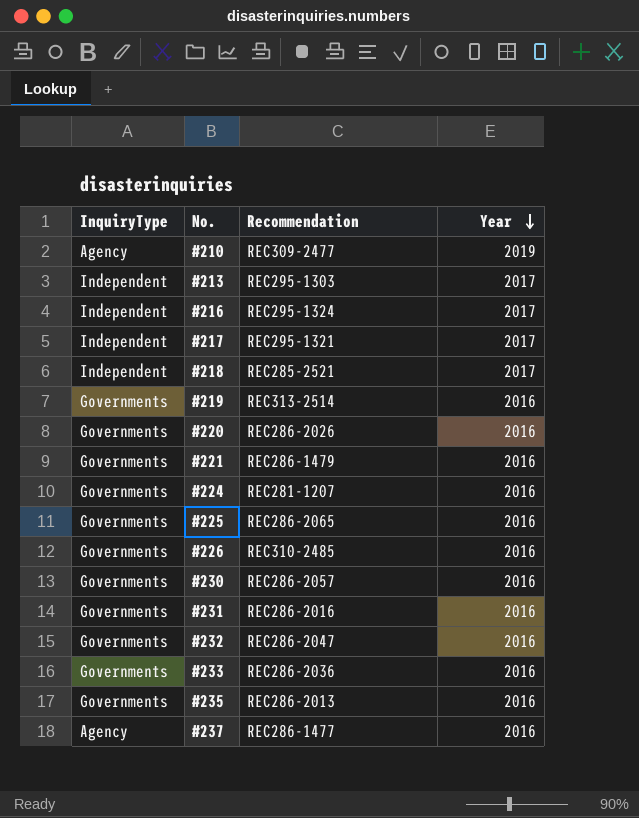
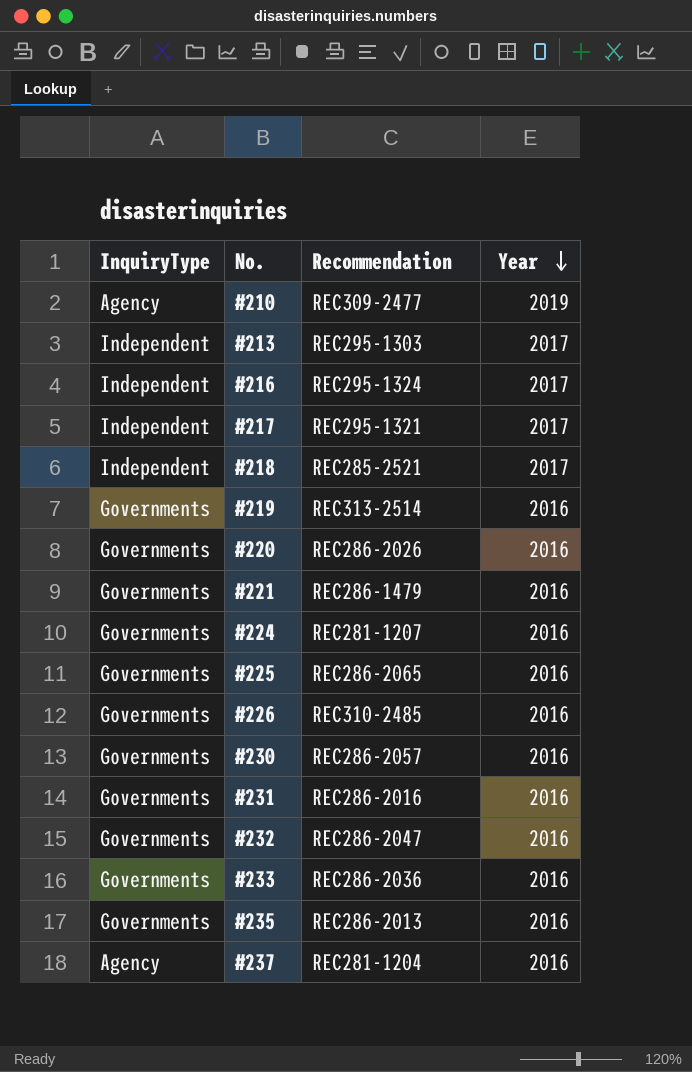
#237 | Recommendation: REC286-1477 -> REC281-1204

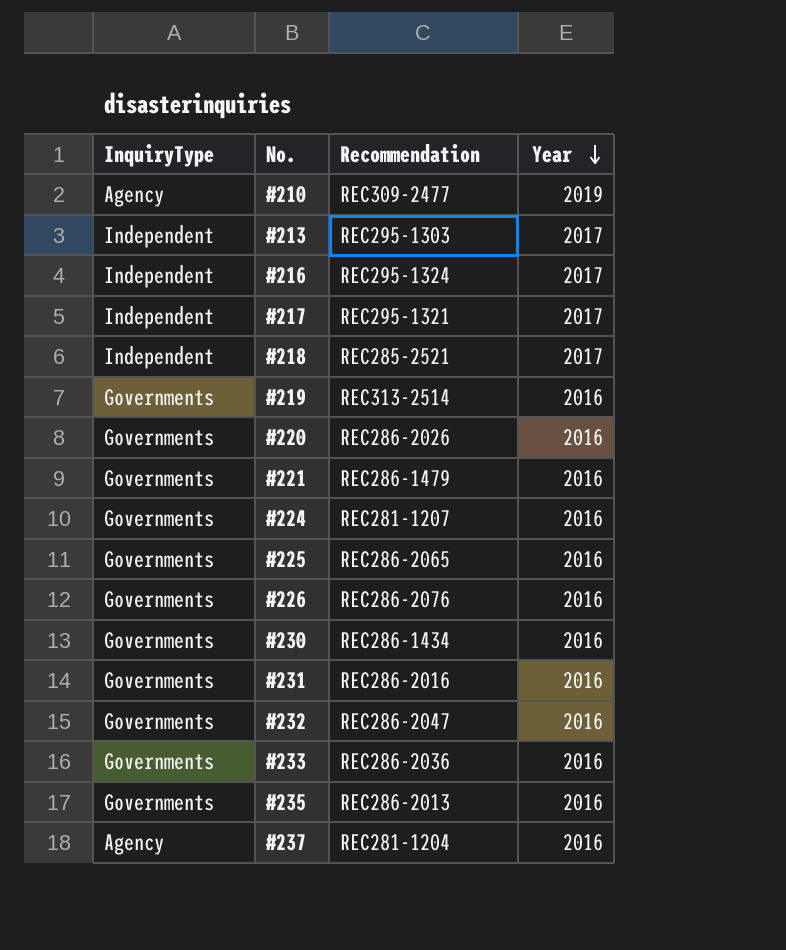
#226 | Recommendation: REC310-2485 -> REC286-2076
#230 | Recommendation: REC286-2057 -> REC286-1434

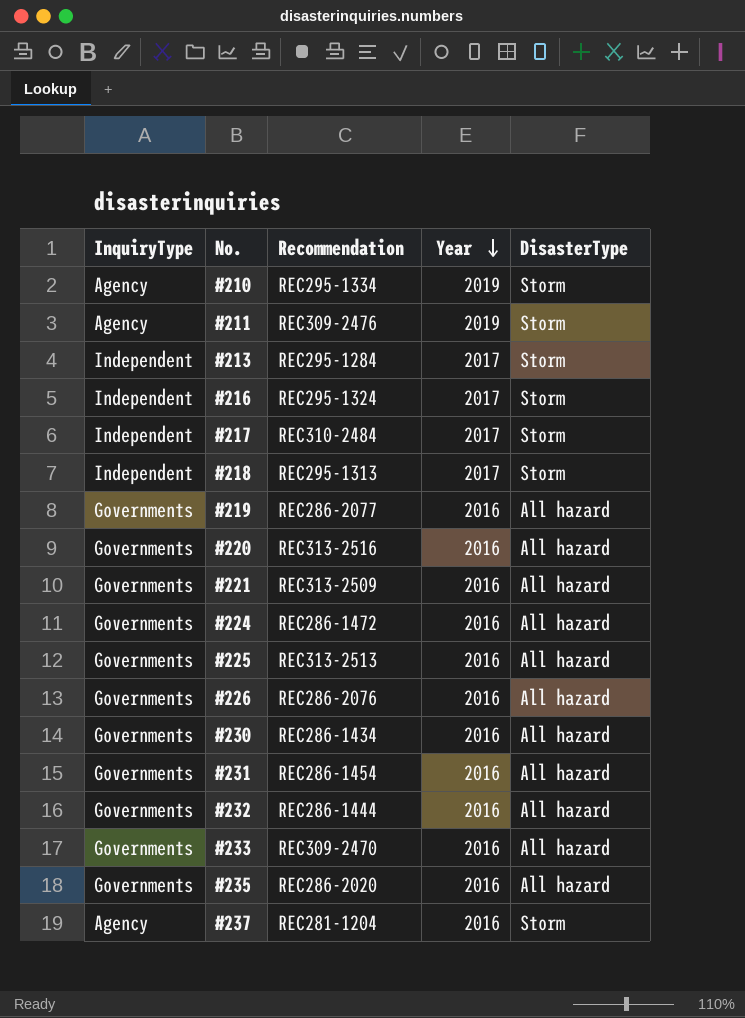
column DisasterType | position: none -> 5
#210 | Recommendation: REC309-2477 -> REC295-1334
row #211: none -> Agency | REC309-2476 | 2019 | Storm
#213 | Recommendation: REC295-1303 -> REC295-1284
#217 | Recommendation: REC295-1321 -> REC310-2484
#218 | Recommendation: REC285-2521 -> REC295-1313
#219 | Recommendation: REC313-2514 -> REC286-2077
#220 | Recommendation: REC286-2026 -> REC313-2516
#221 | Recommendation: REC286-1479 -> REC313-2509
#224 | Recommendation: REC281-1207 -> REC286-1472
#225 | Recommendation: REC286-2065 -> REC313-2513
#231 | Recommendation: REC286-2016 -> REC286-1454
#232 | Recommendation: REC286-2047 -> REC286-1444
#233 | Recommendation: REC286-2036 -> REC309-2470
#235 | Recommendation: REC286-2013 -> REC286-2020

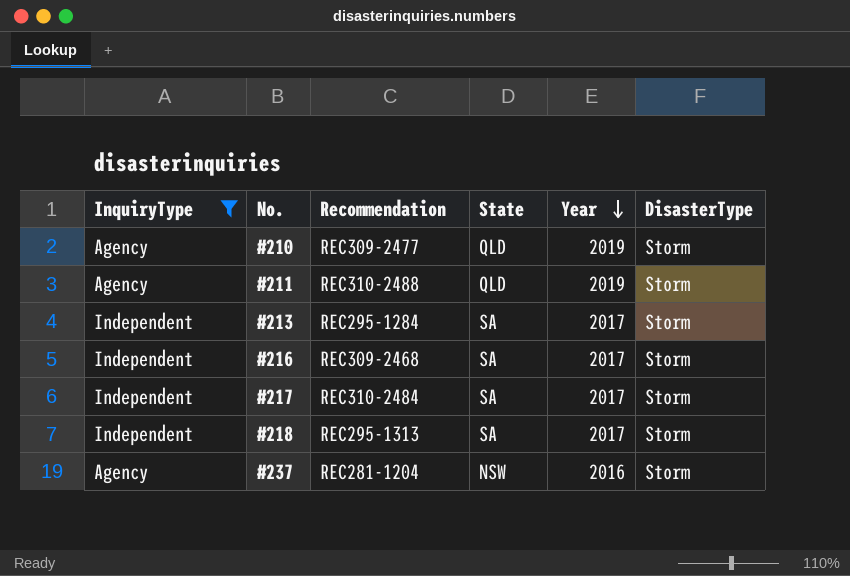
filter: none -> InquiryType != Governments
column State | position: none -> 4
#210 | Recommendation: REC295-1334 -> REC309-2477
#211 | Recommendation: REC309-2476 -> REC310-2488
#216 | Recommendation: REC295-1324 -> REC309-2468

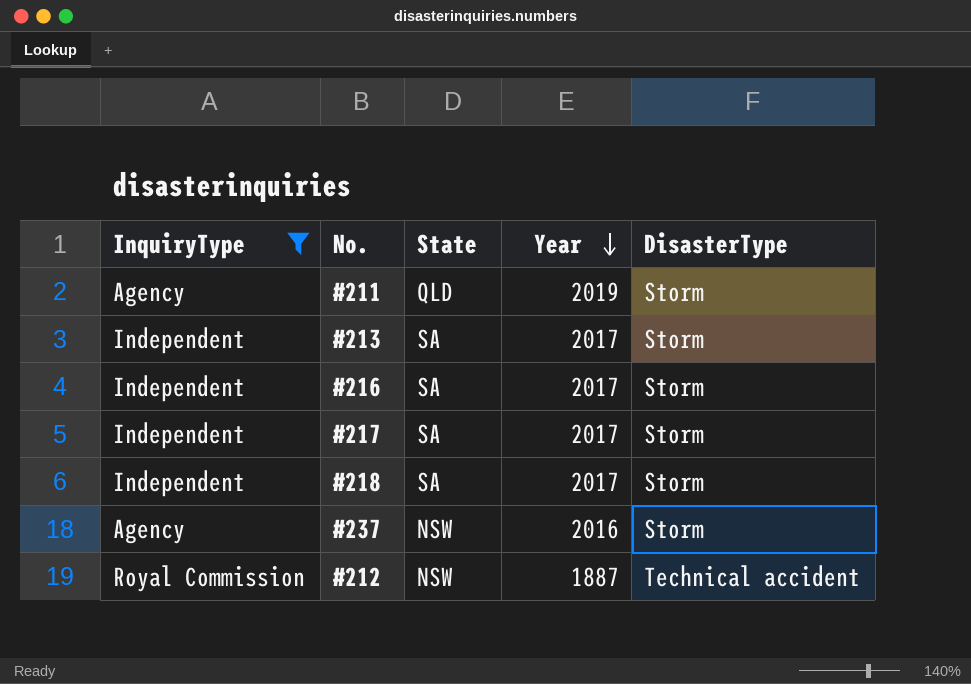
column Recommendation | position: 3 -> none
row #210: Agency | REC309-2477 | QLD | 2019 | Storm -> none
row #212: none -> Royal Commission | NSW | 1887 | Technical accident

